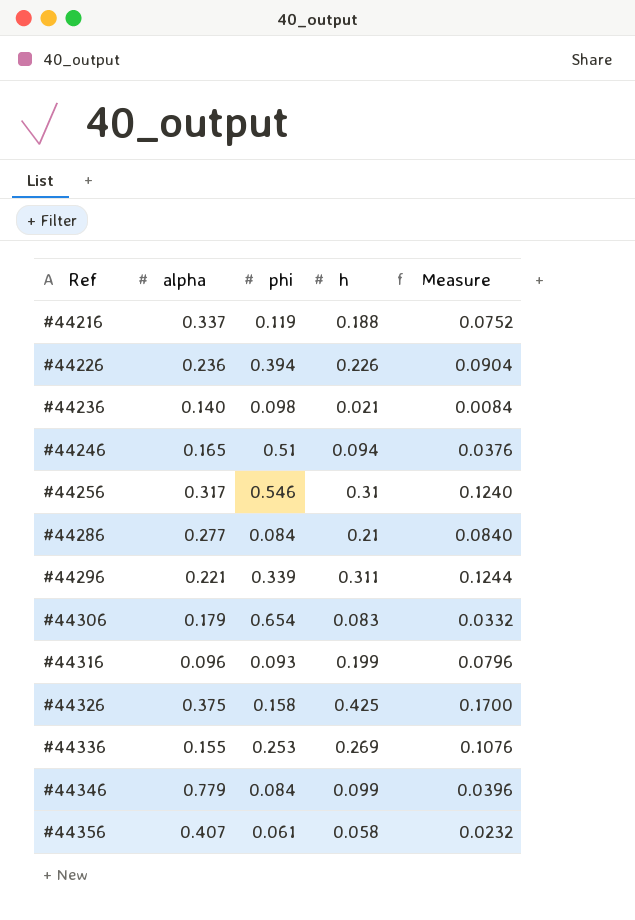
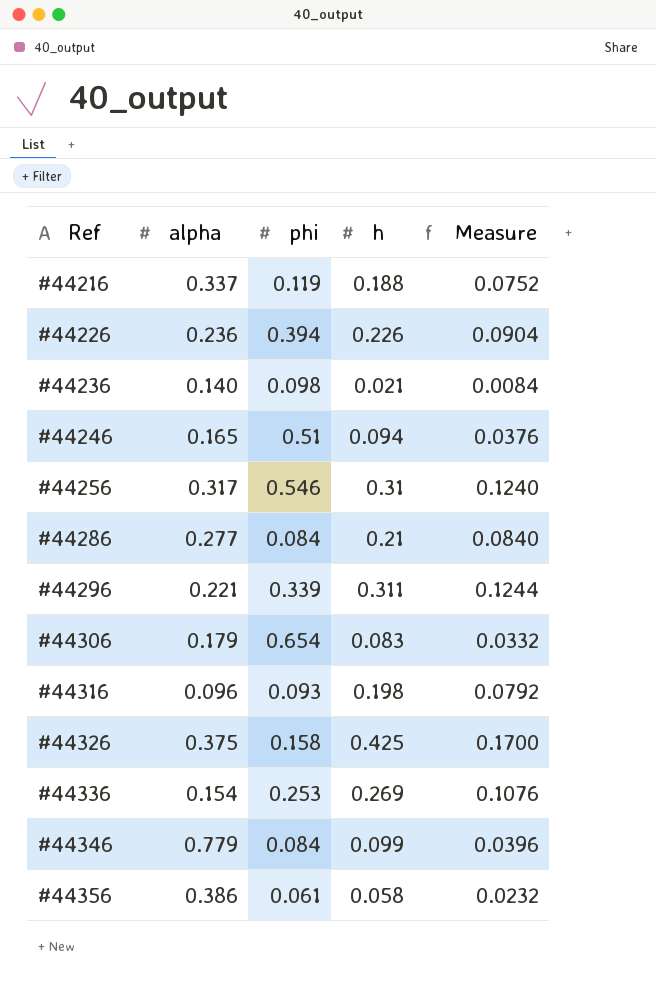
#44316 | h: 0.199 -> 0.198
#44316 | Measure: 0.0796 -> 0.0792
#44336 | alpha: 0.155 -> 0.154
#44356 | alpha: 0.407 -> 0.386

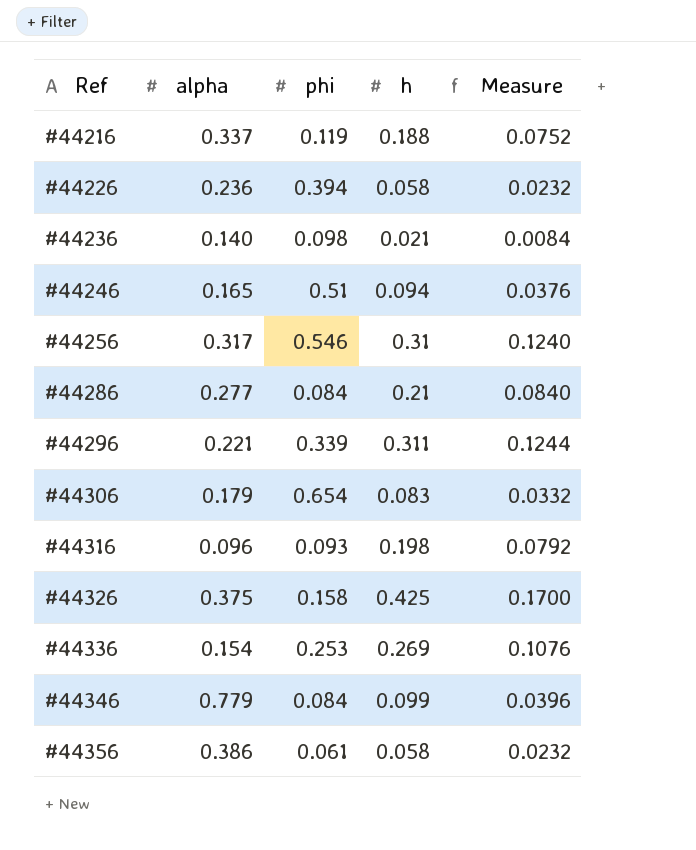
#44226 | h: 0.226 -> 0.058
#44226 | Measure: 0.0904 -> 0.0232

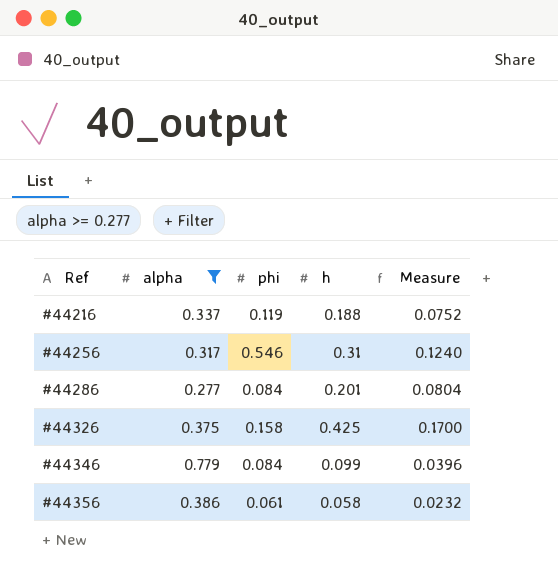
filter: none -> alpha >= 0.277
#44286 | h: 0.21 -> 0.201
#44286 | Measure: 0.0840 -> 0.0804

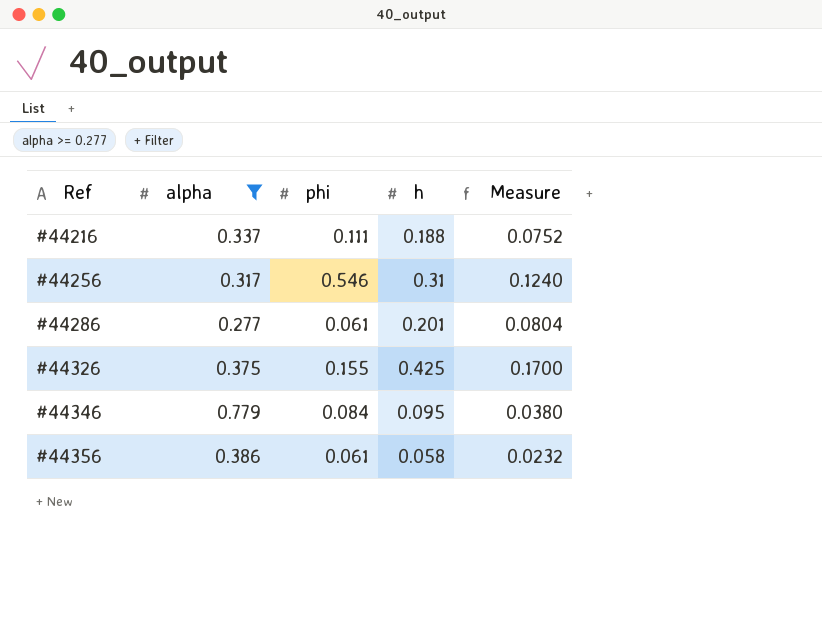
#44216 | phi: 0.119 -> 0.111
#44286 | phi: 0.084 -> 0.061
#44326 | phi: 0.158 -> 0.155
#44346 | h: 0.099 -> 0.095
#44346 | Measure: 0.0396 -> 0.0380

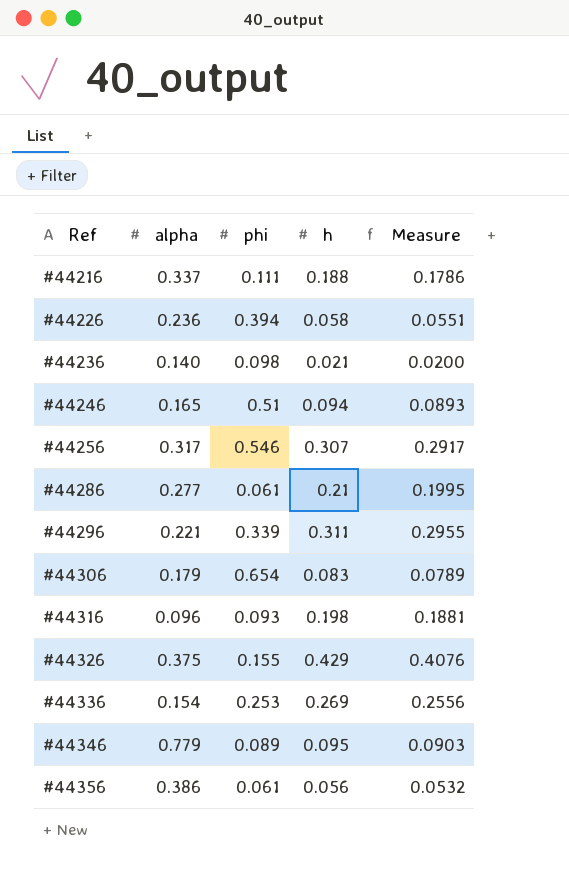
filter: alpha >= 0.277 -> none
column Measure | formula: [h] * 0.4 -> [h] * 0.95
#44256 | h: 0.31 -> 0.307
#44286 | h: 0.201 -> 0.21
#44326 | h: 0.425 -> 0.429
#44346 | phi: 0.084 -> 0.089
#44356 | h: 0.058 -> 0.056

